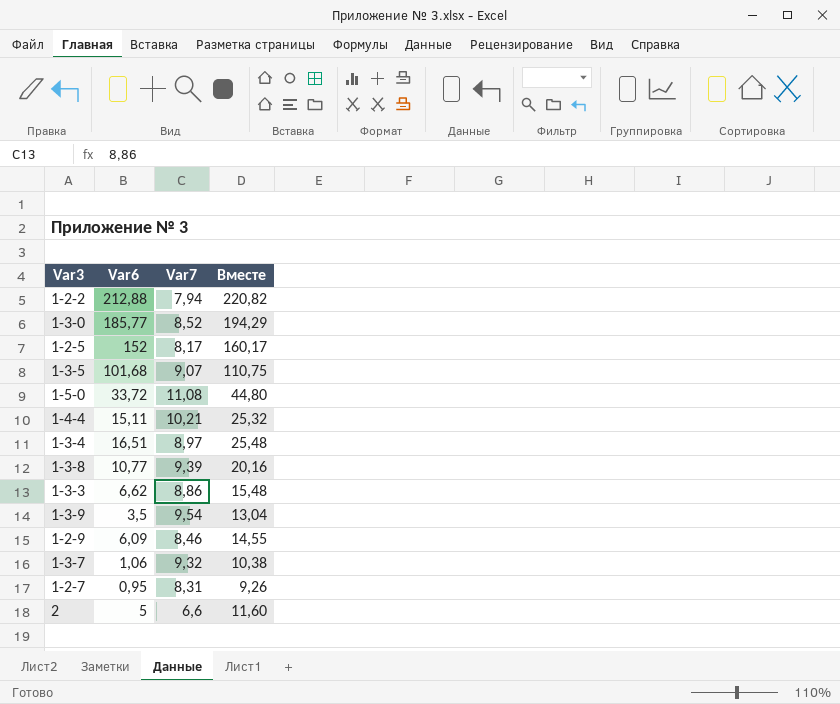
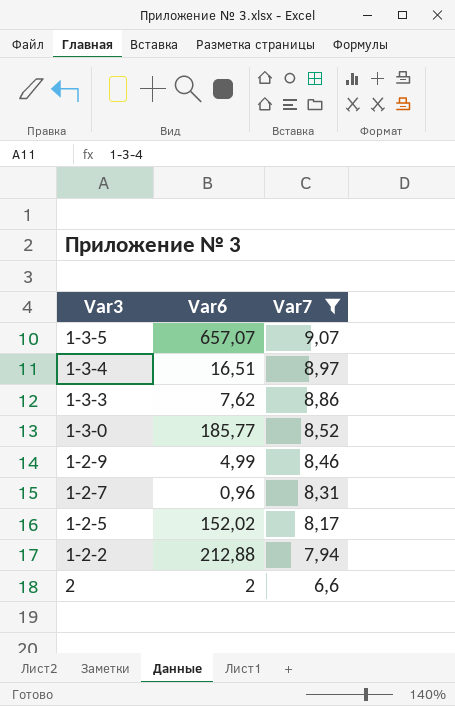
filter: none -> Var7 <= 9,07
row order: none -> Var7 descending
column Вместе | formula: [Var6] + [Var7] -> none
1-3-5 | Var6: 101,68 -> 657,07
1-3-3 | Var6: 6,62 -> 7,62
1-2-9 | Var6: 6,09 -> 4,99
1-2-7 | Var6: 0,95 -> 0,96
1-2-5 | Var6: 152 -> 152,02
2 | Var6: 5 -> 2

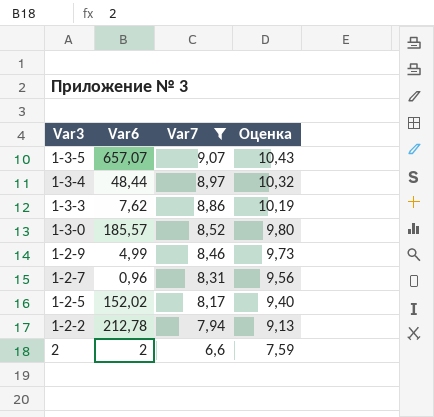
column Оценка | formula: none -> [Var7] * 1,15
1-3-4 | Var6: 16,51 -> 48,44
1-3-0 | Var6: 185,77 -> 185,57
1-2-2 | Var6: 212,88 -> 212,78

